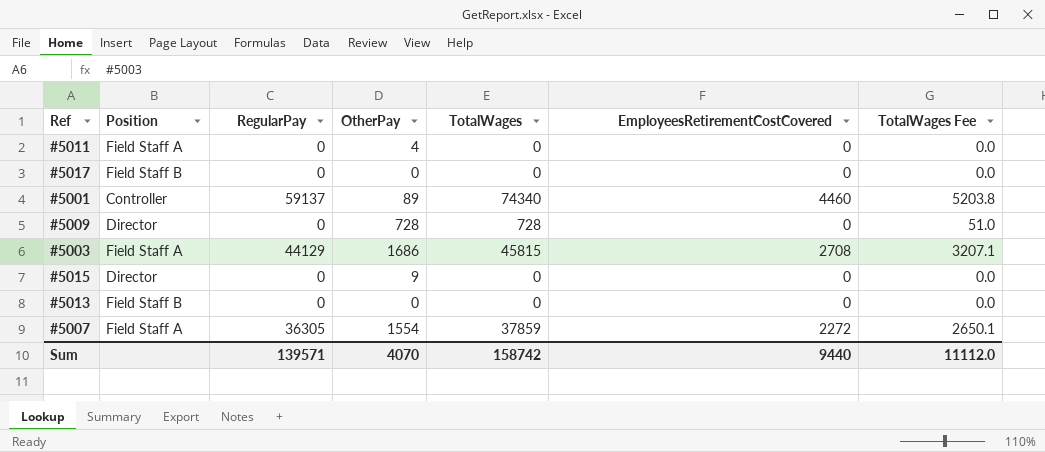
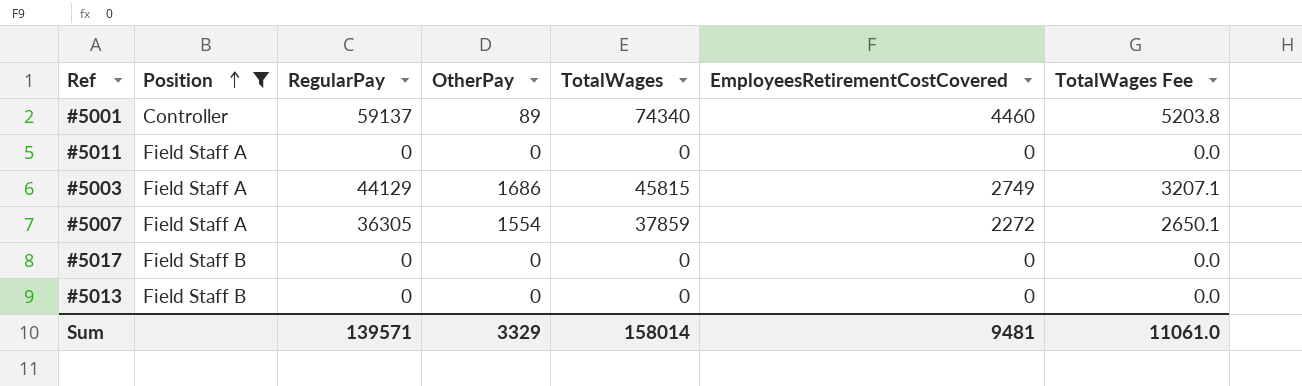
filter: none -> Position != Director
row order: none -> Position ascending
#5011 | OtherPay: 4 -> 0
#5003 | EmployeesRetirementCostCovered: 2708 -> 2749
Sum | OtherPay: 4070 -> 3329
Sum | TotalWages: 158742 -> 158014
Sum | EmployeesRetirementCostCovered: 9440 -> 9481
Sum | TotalWages Fee: 11112.0 -> 11061.0

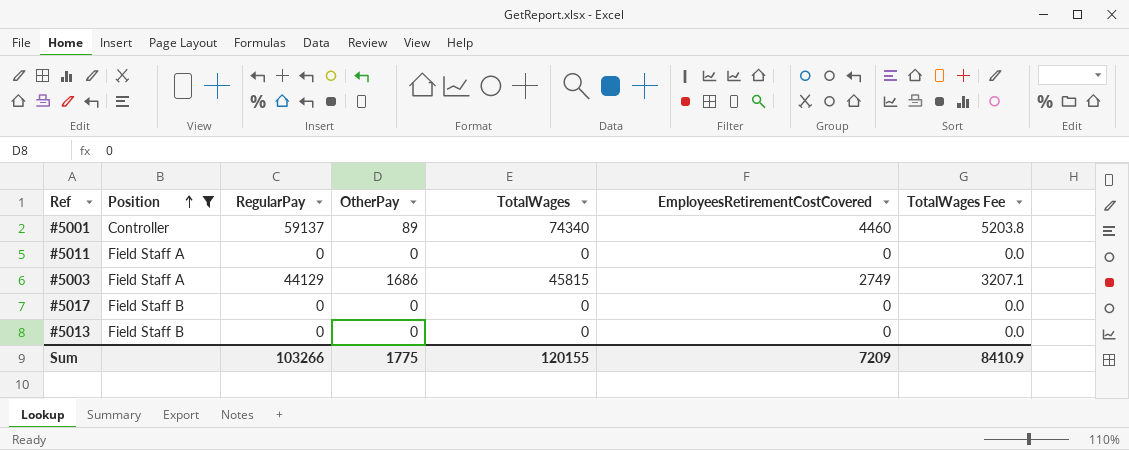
row #5007: Field Staff A | 36305 | 1554 | 37859 | 2272 | 2650.1 -> none
Sum | RegularPay: 139571 -> 103266
Sum | OtherPay: 3329 -> 1775
Sum | TotalWages: 158014 -> 120155
Sum | EmployeesRetirementCostCovered: 9481 -> 7209
Sum | TotalWages Fee: 11061.0 -> 8410.9

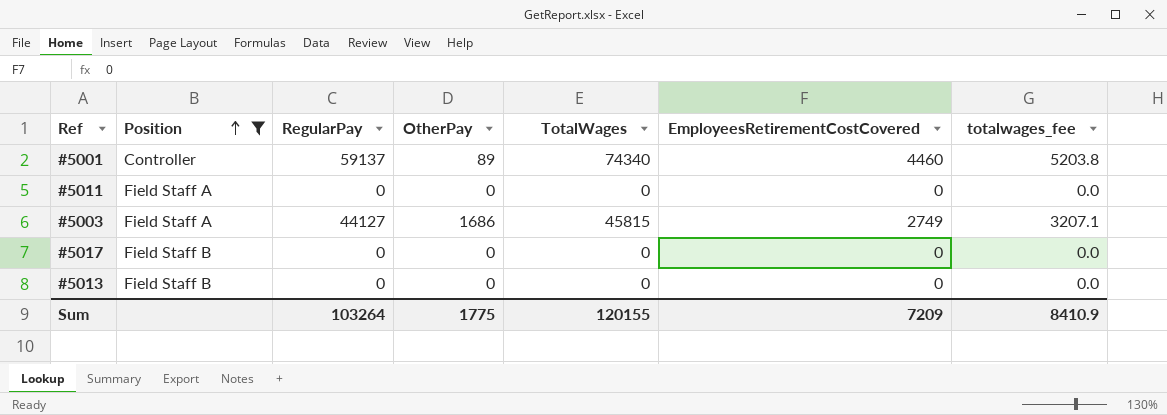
column name: TotalWages Fee -> totalwages_fee
#5003 | RegularPay: 44129 -> 44127
Sum | RegularPay: 103266 -> 103264

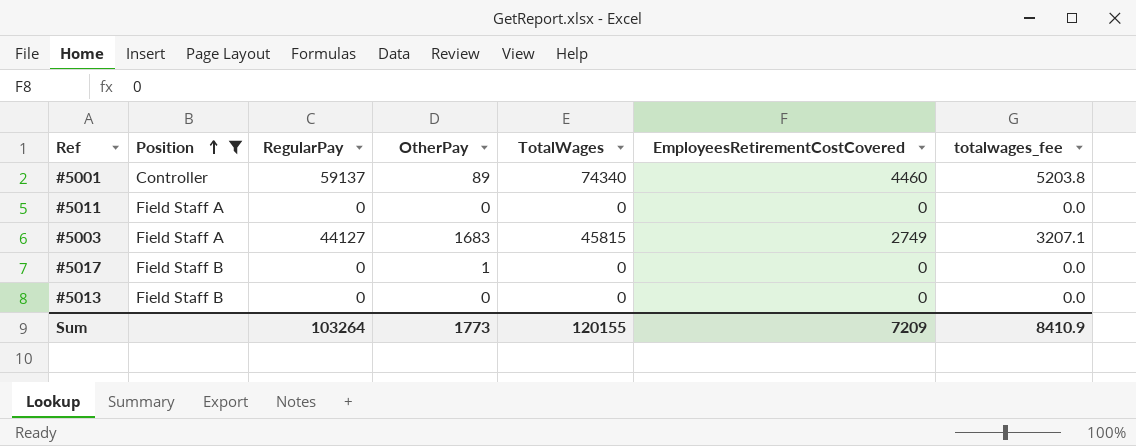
#5003 | OtherPay: 1686 -> 1683
#5017 | OtherPay: 0 -> 1
Sum | OtherPay: 1775 -> 1773

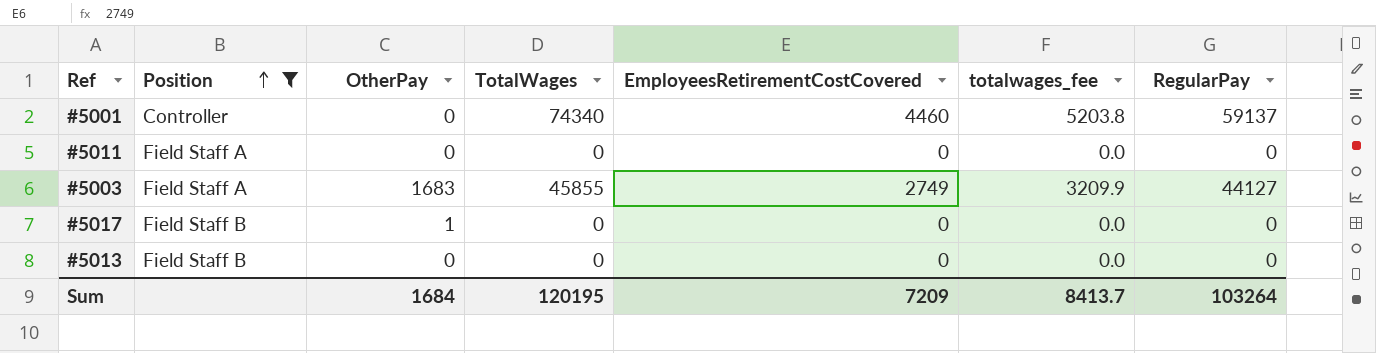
column RegularPay | position: 3 -> 7
#5001 | OtherPay: 89 -> 0
#5003 | TotalWages: 45815 -> 45855
#5003 | totalwages_fee: 3207.1 -> 3209.9
Sum | OtherPay: 1773 -> 1684
Sum | TotalWages: 120155 -> 120195
Sum | totalwages_fee: 8410.9 -> 8413.7

